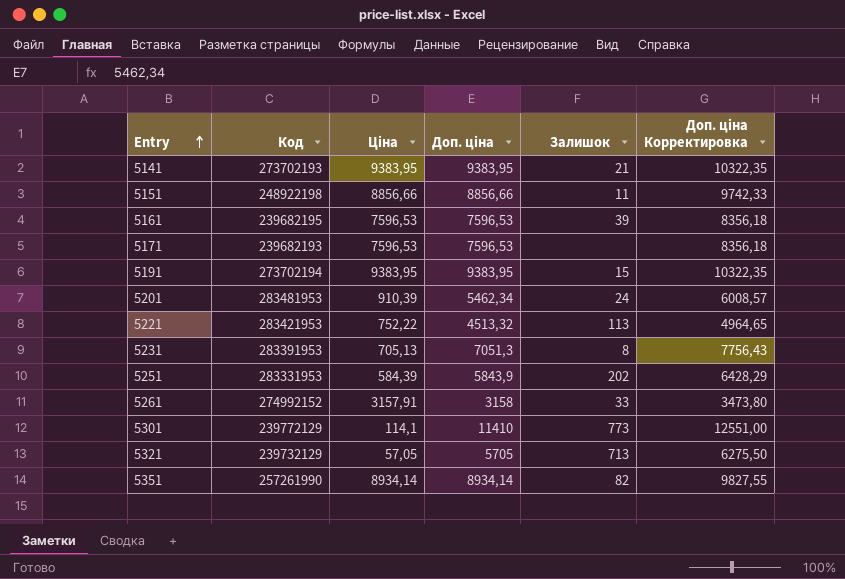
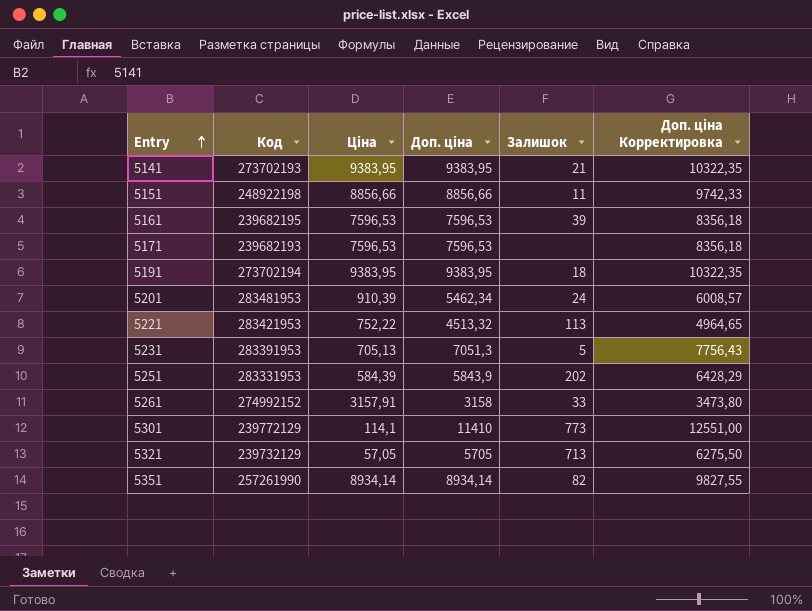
5191 | Залишок: 15 -> 18
5231 | Залишок: 8 -> 5

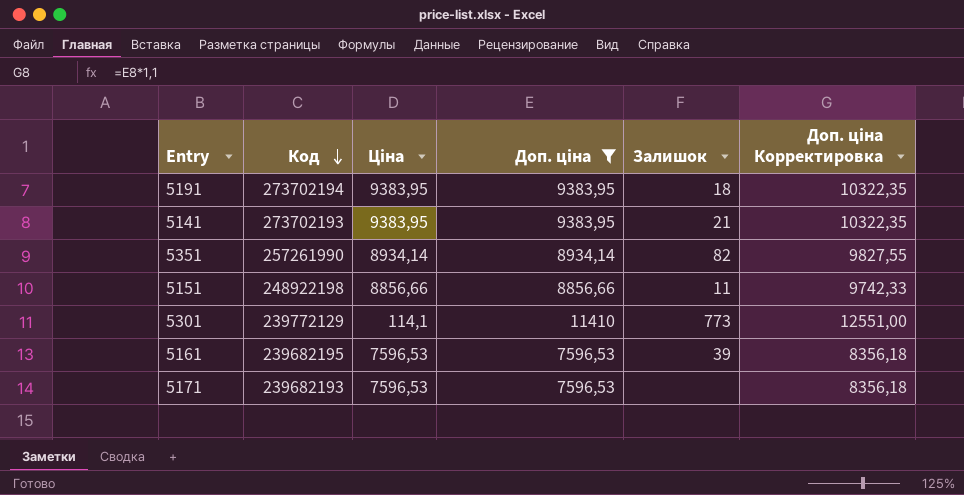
filter: none -> Доп. ціна >= 7596,53
row order: Entry ascending -> Код descending

